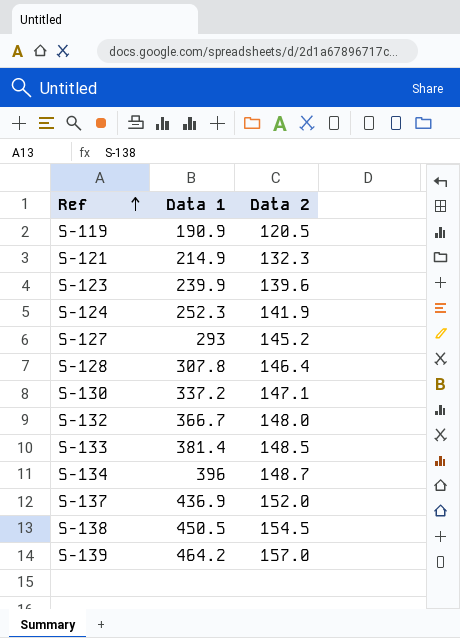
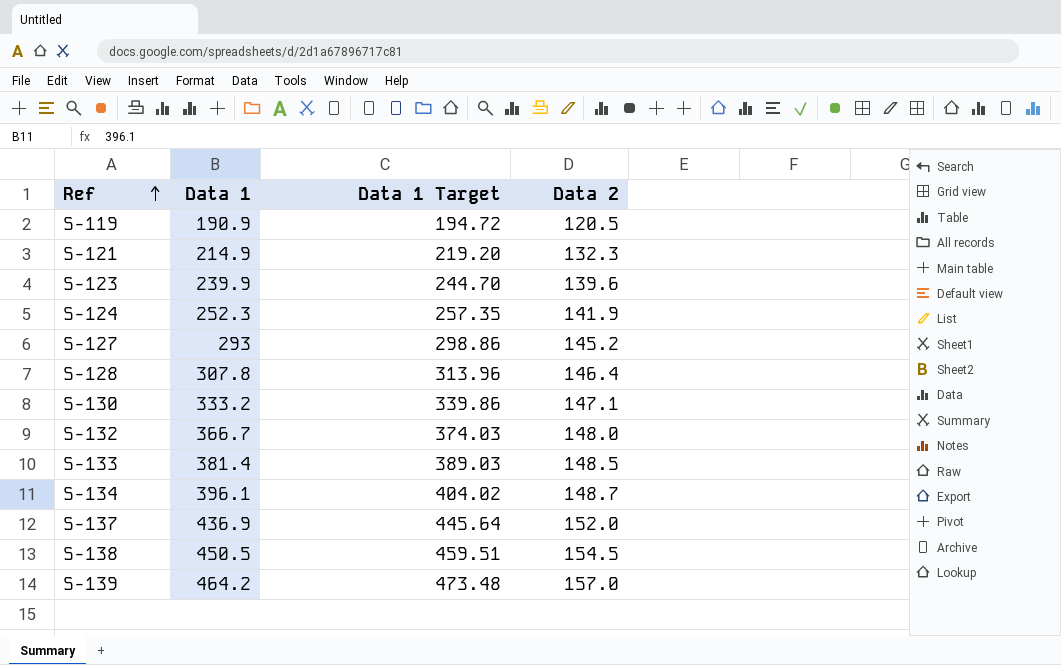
column Data 1 Target | formula: none -> [Data 1] * 1.02
S-130 | Data 1: 337.2 -> 333.2
S-134 | Data 1: 396 -> 396.1

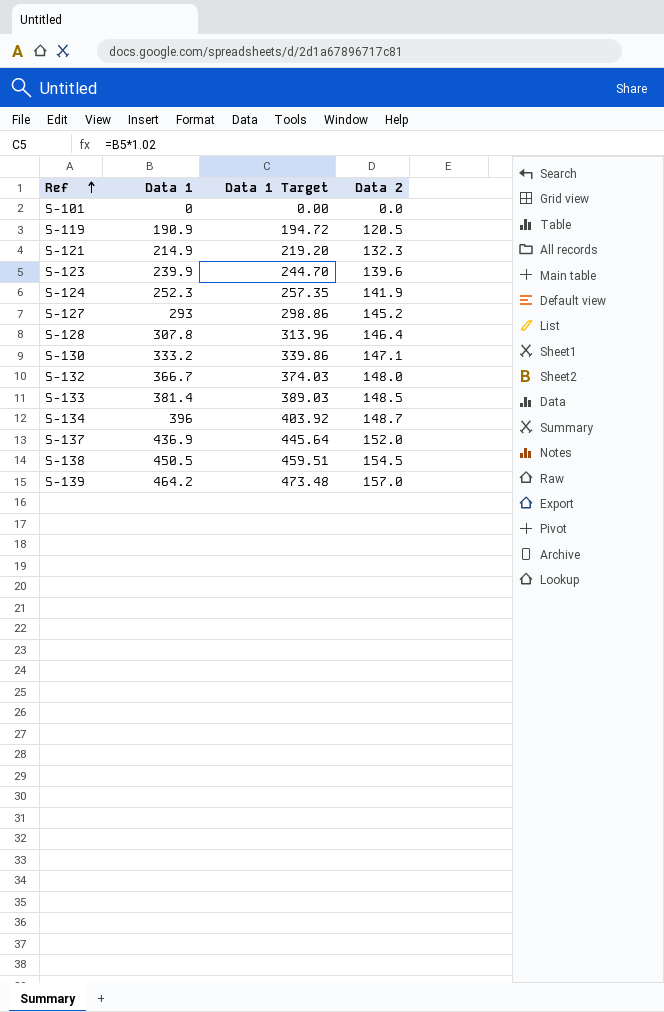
row S-101: none -> 0 | 0.00 | 0.0
S-134 | Data 1: 396.1 -> 396
S-134 | Data 1 Target: 404.02 -> 403.92

